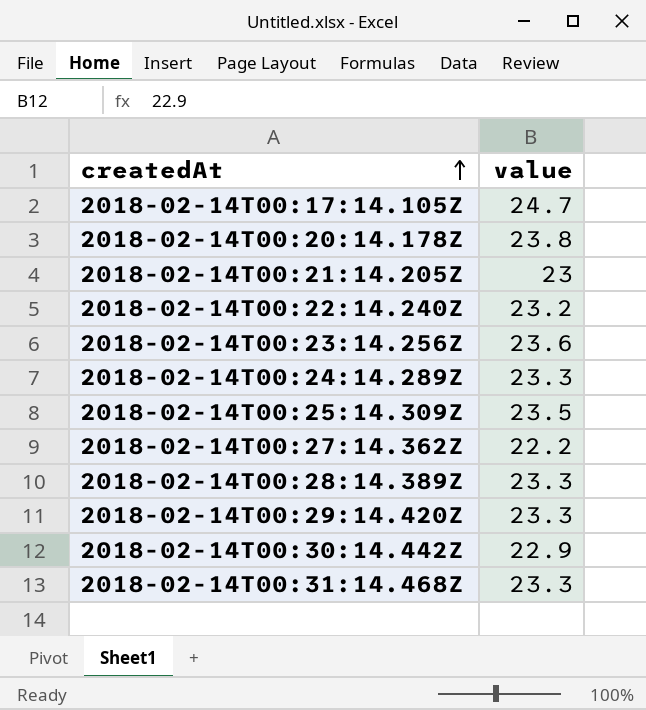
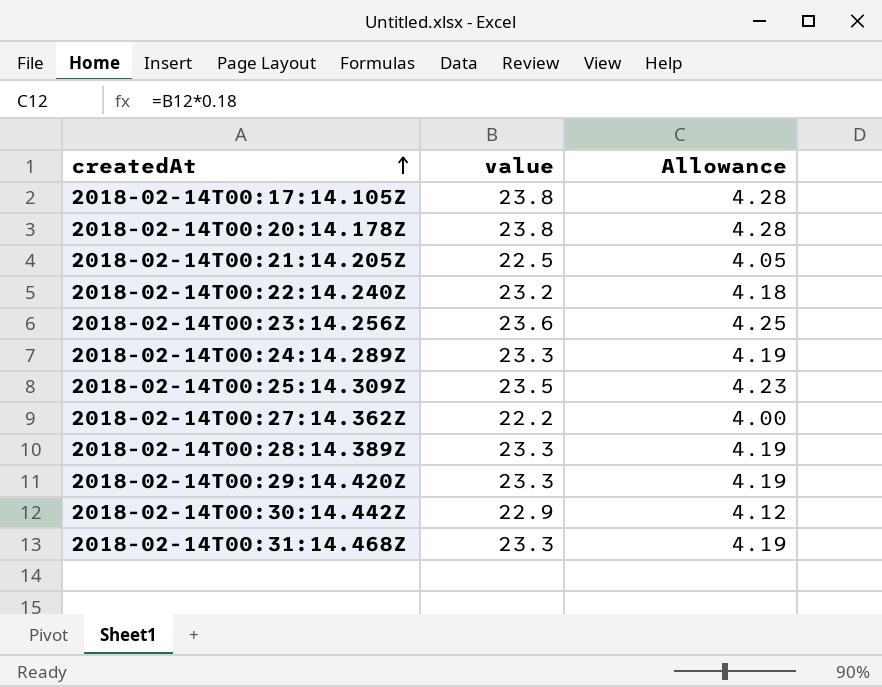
column Allowance | formula: none -> [value] * 0.18
2018-02-14T00:17:14.105Z | value: 24.7 -> 23.8
2018-02-14T00:21:14.205Z | value: 23 -> 22.5

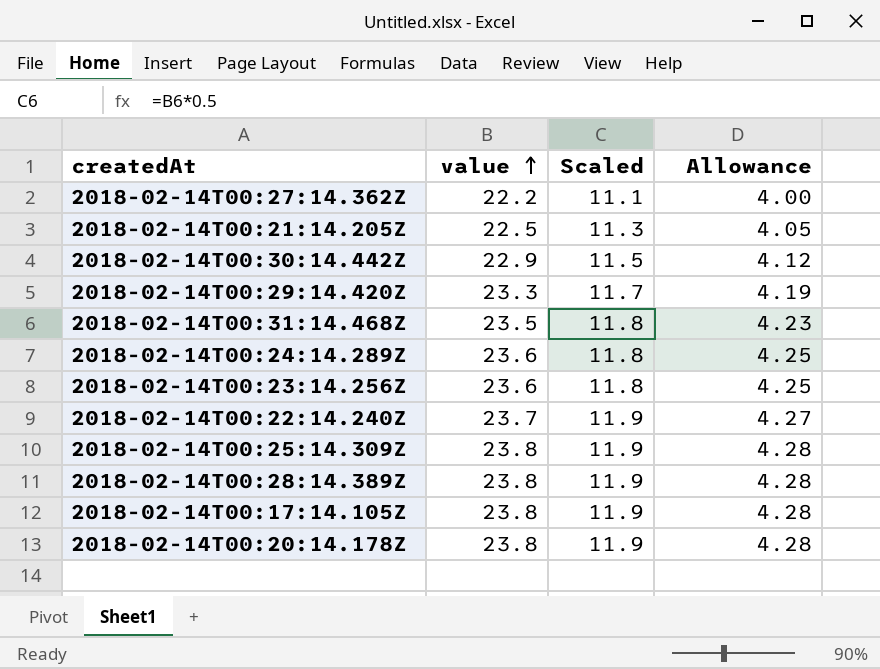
row order: createdAt ascending -> value ascending
column Scaled | formula: none -> [value] * 0.5
2018-02-14T00:31:14.468Z | value: 23.3 -> 23.5
2018-02-14T00:31:14.468Z | Allowance: 4.19 -> 4.23
2018-02-14T00:24:14.289Z | value: 23.3 -> 23.6
2018-02-14T00:24:14.289Z | Allowance: 4.19 -> 4.25
2018-02-14T00:22:14.240Z | value: 23.2 -> 23.7
2018-02-14T00:22:14.240Z | Allowance: 4.18 -> 4.27
2018-02-14T00:25:14.309Z | value: 23.5 -> 23.8
2018-02-14T00:25:14.309Z | Allowance: 4.23 -> 4.28
2018-02-14T00:28:14.389Z | value: 23.3 -> 23.8
2018-02-14T00:28:14.389Z | Allowance: 4.19 -> 4.28

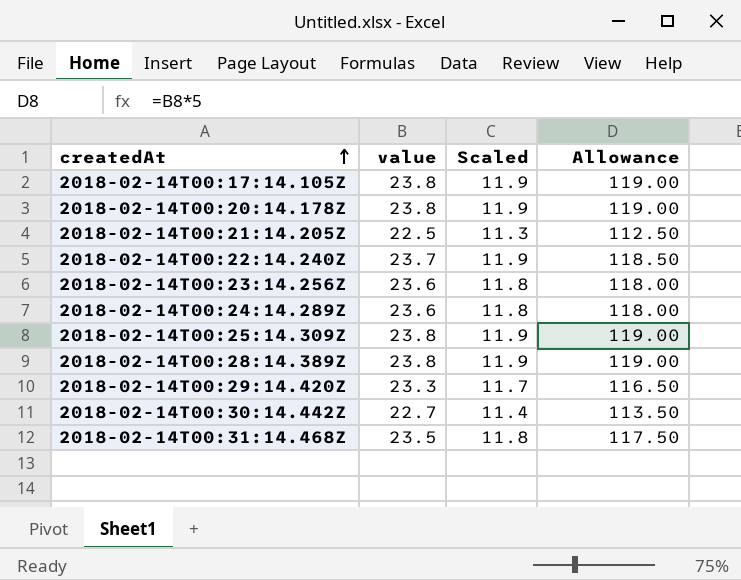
row order: value ascending -> createdAt ascending
column Allowance | formula: [value] * 0.18 -> [value] * 5
row 2018-02-14T00:27:14.362Z: 22.2 | 11.1 | 4.00 -> none
2018-02-14T00:30:14.442Z | value: 22.9 -> 22.7
2018-02-14T00:30:14.442Z | Scaled: 11.5 -> 11.4

